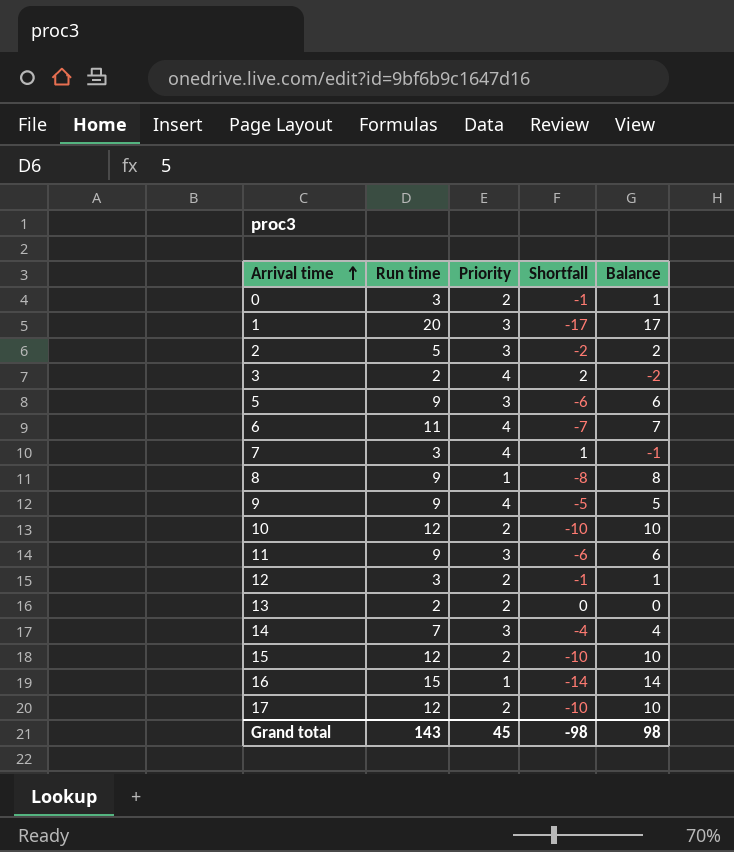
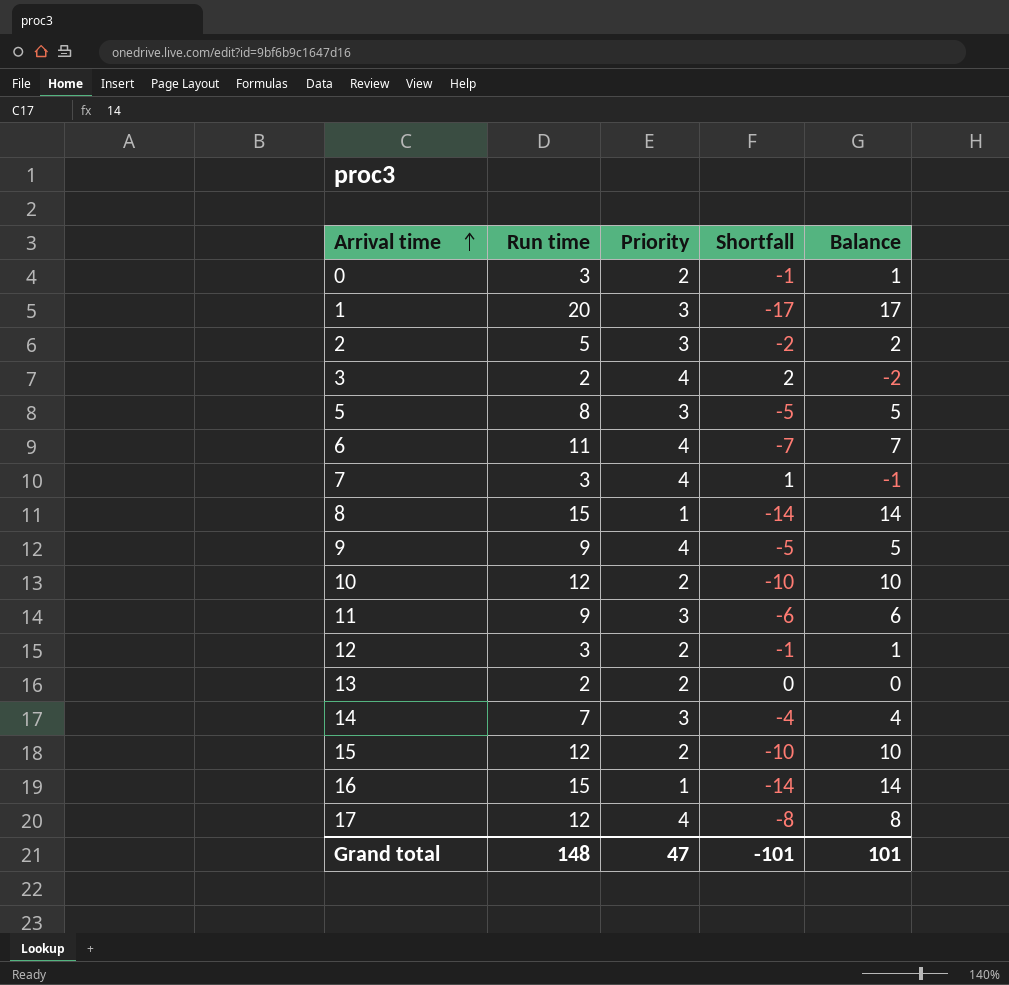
5 | Run time: 9 -> 8
5 | Shortfall: -6 -> -5
5 | Balance: 6 -> 5
8 | Run time: 9 -> 15
8 | Shortfall: -8 -> -14
8 | Balance: 8 -> 14
17 | Priority: 2 -> 4
17 | Shortfall: -10 -> -8
17 | Balance: 10 -> 8
Grand total | Run time: 143 -> 148
Grand total | Priority: 45 -> 47
Grand total | Shortfall: -98 -> -101
Grand total | Balance: 98 -> 101

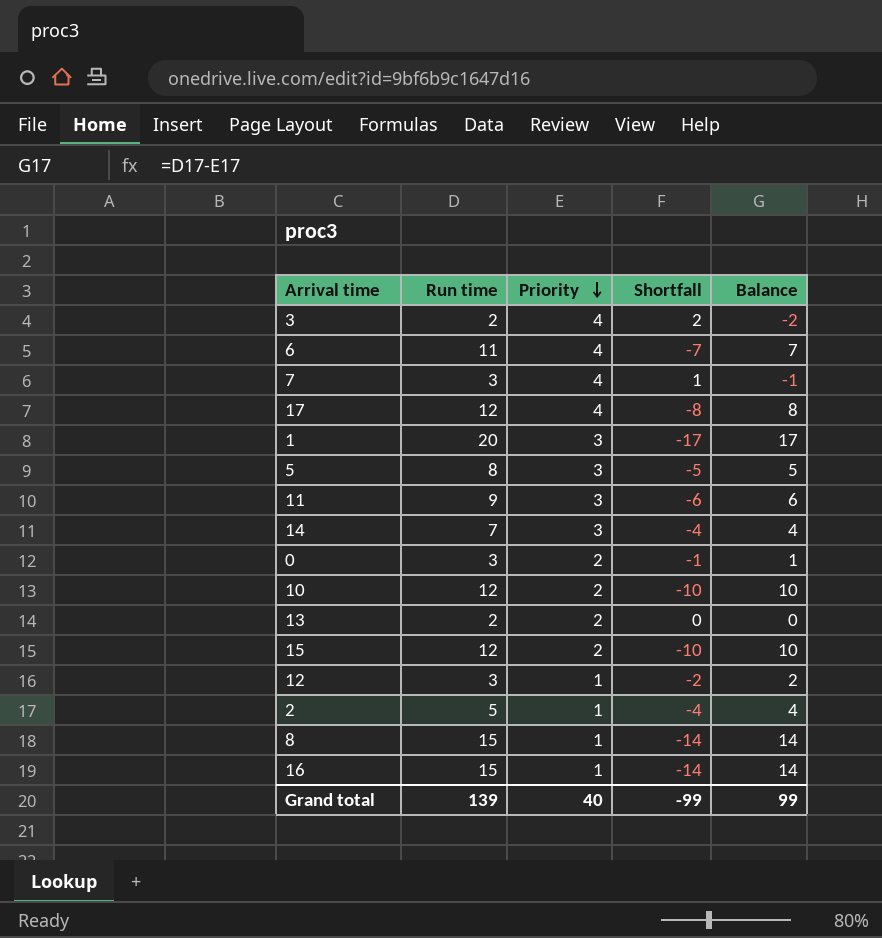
row order: Arrival time ascending -> Priority descending
row 9: 9 | 4 | -5 | 5 -> none
12 | Priority: 2 -> 1
12 | Shortfall: -1 -> -2
12 | Balance: 1 -> 2
2 | Priority: 3 -> 1
2 | Shortfall: -2 -> -4
2 | Balance: 2 -> 4
Grand total | Run time: 148 -> 139
Grand total | Priority: 47 -> 40
Grand total | Shortfall: -101 -> -99
Grand total | Balance: 101 -> 99

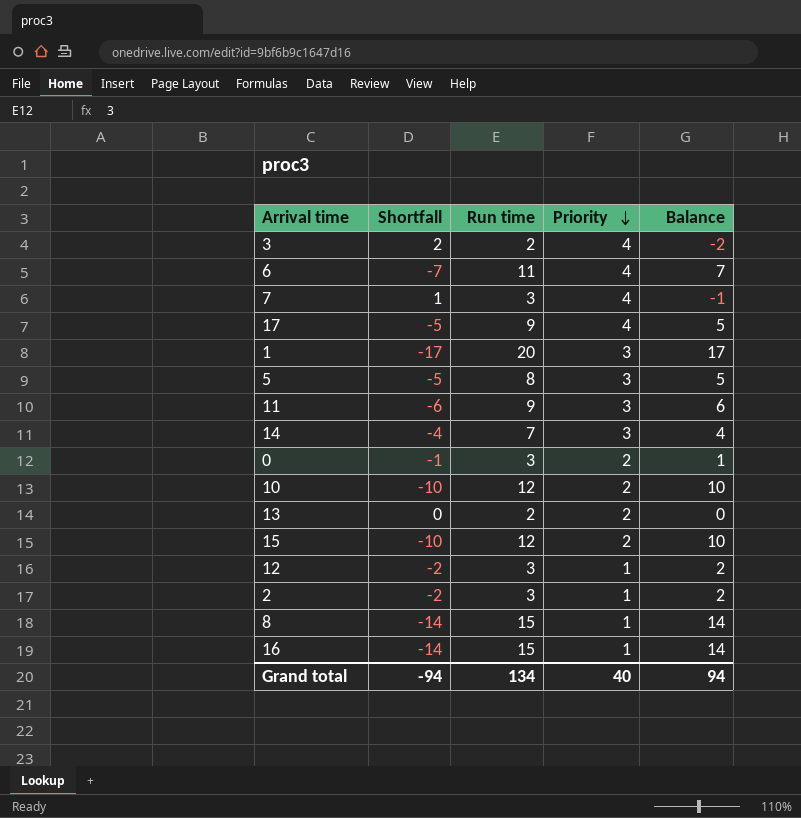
column Shortfall | position: 4 -> 2
17 | Shortfall: -8 -> -5
17 | Run time: 12 -> 9
17 | Balance: 8 -> 5
2 | Shortfall: -4 -> -2
2 | Run time: 5 -> 3
2 | Balance: 4 -> 2
Grand total | Shortfall: -99 -> -94
Grand total | Run time: 139 -> 134
Grand total | Balance: 99 -> 94

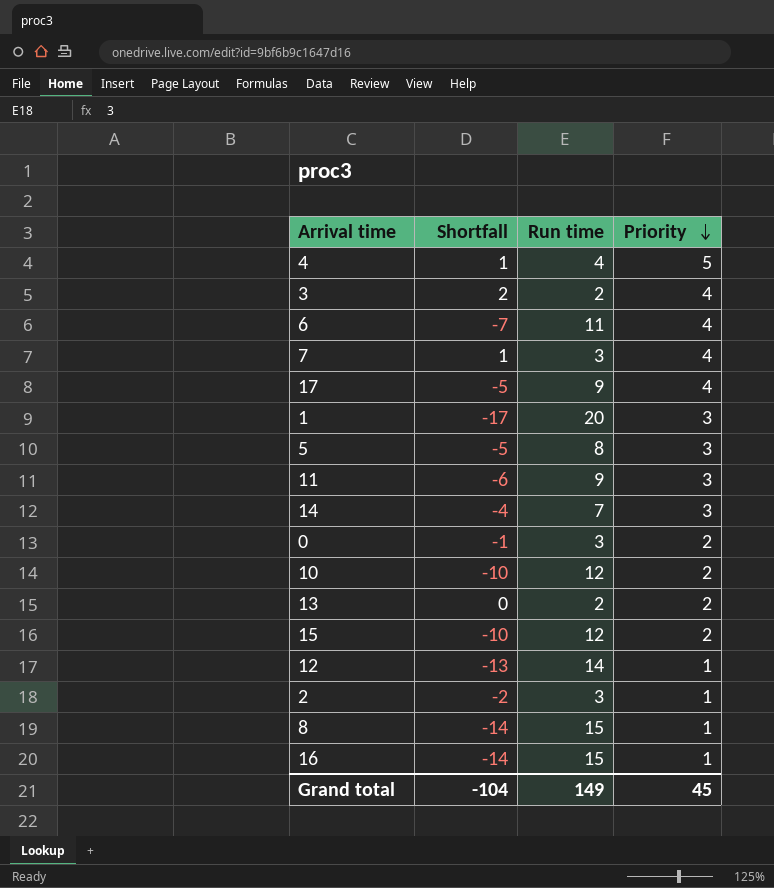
column Balance | formula: [Run time] - [Priority] -> none
row 4: none -> 1 | 4 | 5
12 | Shortfall: -2 -> -13
12 | Run time: 3 -> 14
Grand total | Shortfall: -94 -> -104
Grand total | Run time: 134 -> 149
Grand total | Priority: 40 -> 45

